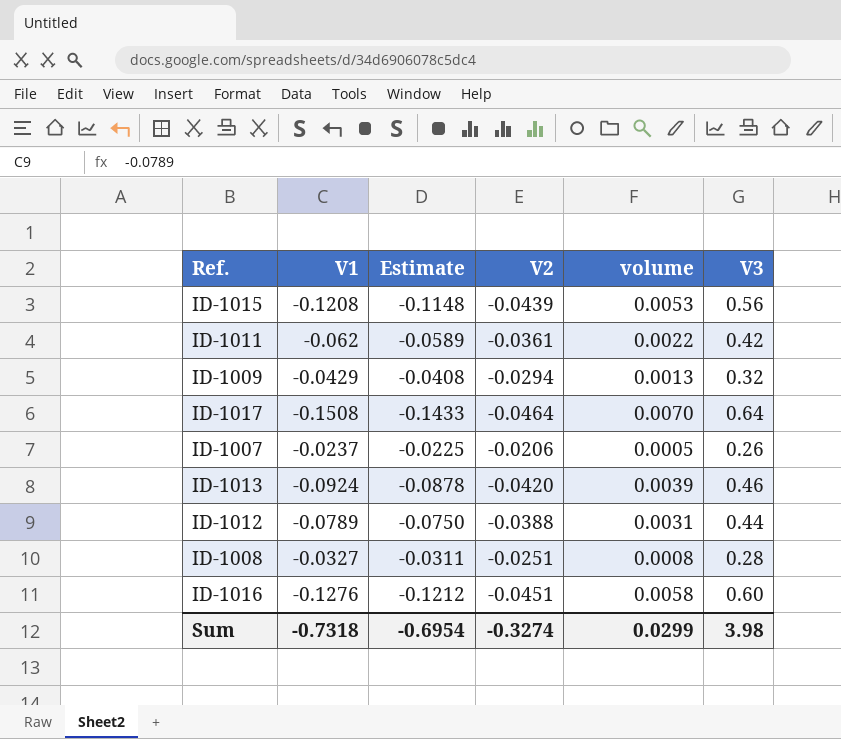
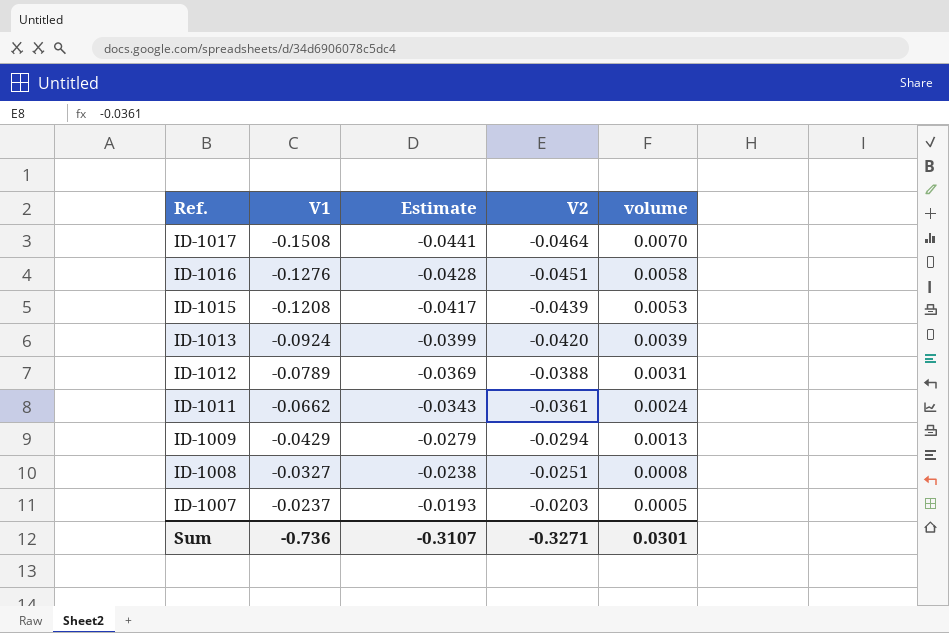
row order: none -> Ref. descending
column V3 | position: 6 -> none
column Estimate | formula: [V1] * 0.95 -> [V2] * 0.95
ID-1011 | V1: -0.062 -> -0.0662
ID-1011 | volume: 0.0022 -> 0.0024
ID-1007 | V2: -0.0206 -> -0.0203
Sum | V1: -0.7318 -> -0.736
Sum | Estimate: -0.6954 -> -0.3107
Sum | V2: -0.3274 -> -0.3271
Sum | volume: 0.0299 -> 0.0301

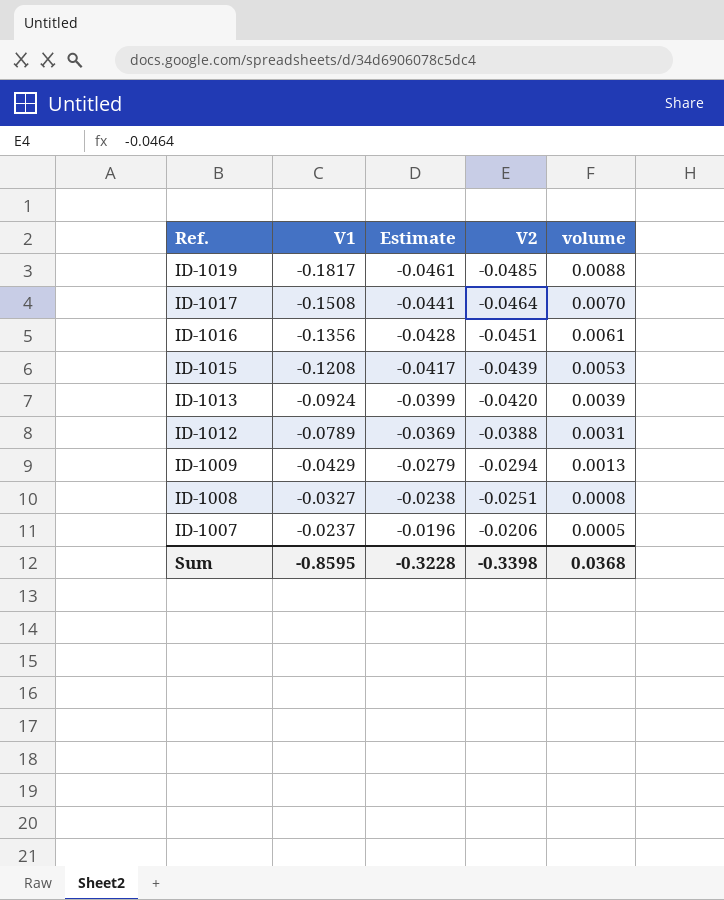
row ID-1011: -0.0662 | -0.0343 | -0.0361 | 0.0024 -> none
row ID-1019: none -> -0.1817 | -0.0461 | -0.0485 | 0.0088
ID-1016 | V1: -0.1276 -> -0.1356
ID-1016 | volume: 0.0058 -> 0.0061
ID-1007 | Estimate: -0.0193 -> -0.0196
ID-1007 | V2: -0.0203 -> -0.0206
Sum | V1: -0.736 -> -0.8595
Sum | Estimate: -0.3107 -> -0.3228
Sum | V2: -0.3271 -> -0.3398
Sum | volume: 0.0301 -> 0.0368

